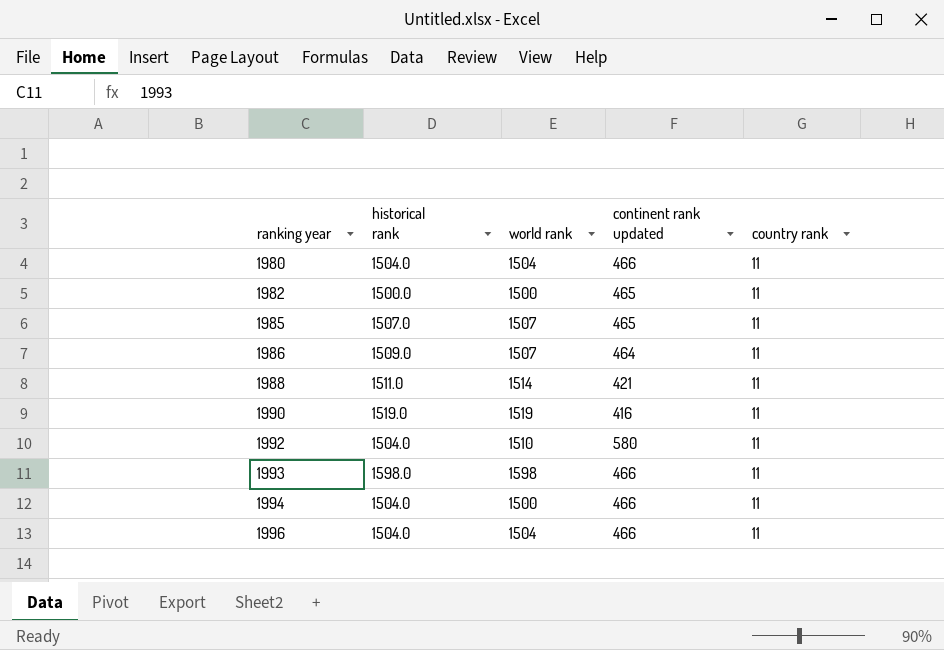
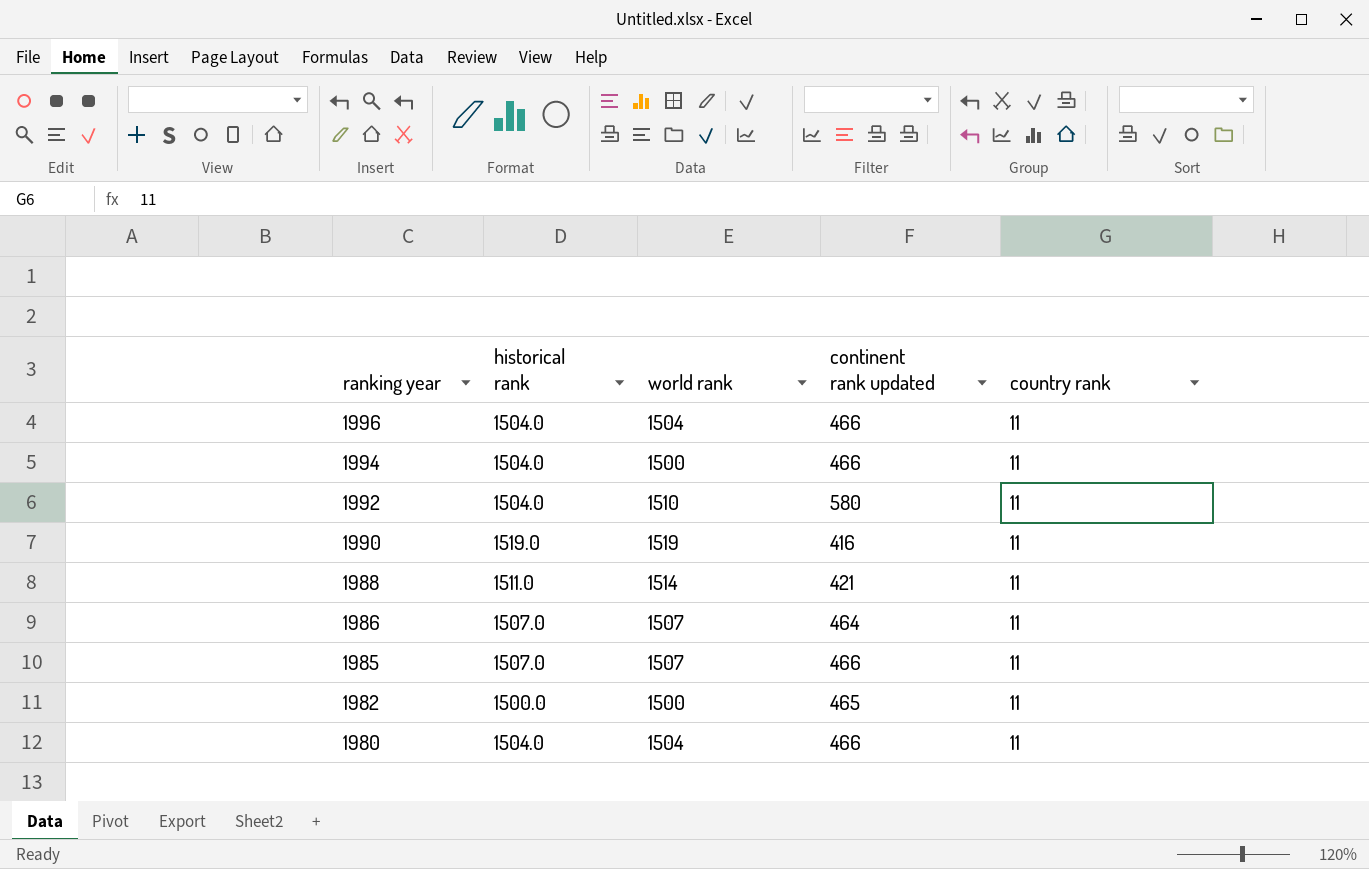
row order: ranking year ascending -> ranking year descending
row 1993: 1598.0 | 1598 | 466 | 11 -> none
1986 | historical rank: 1509.0 -> 1507.0
1985 | continent rank updated: 465 -> 466

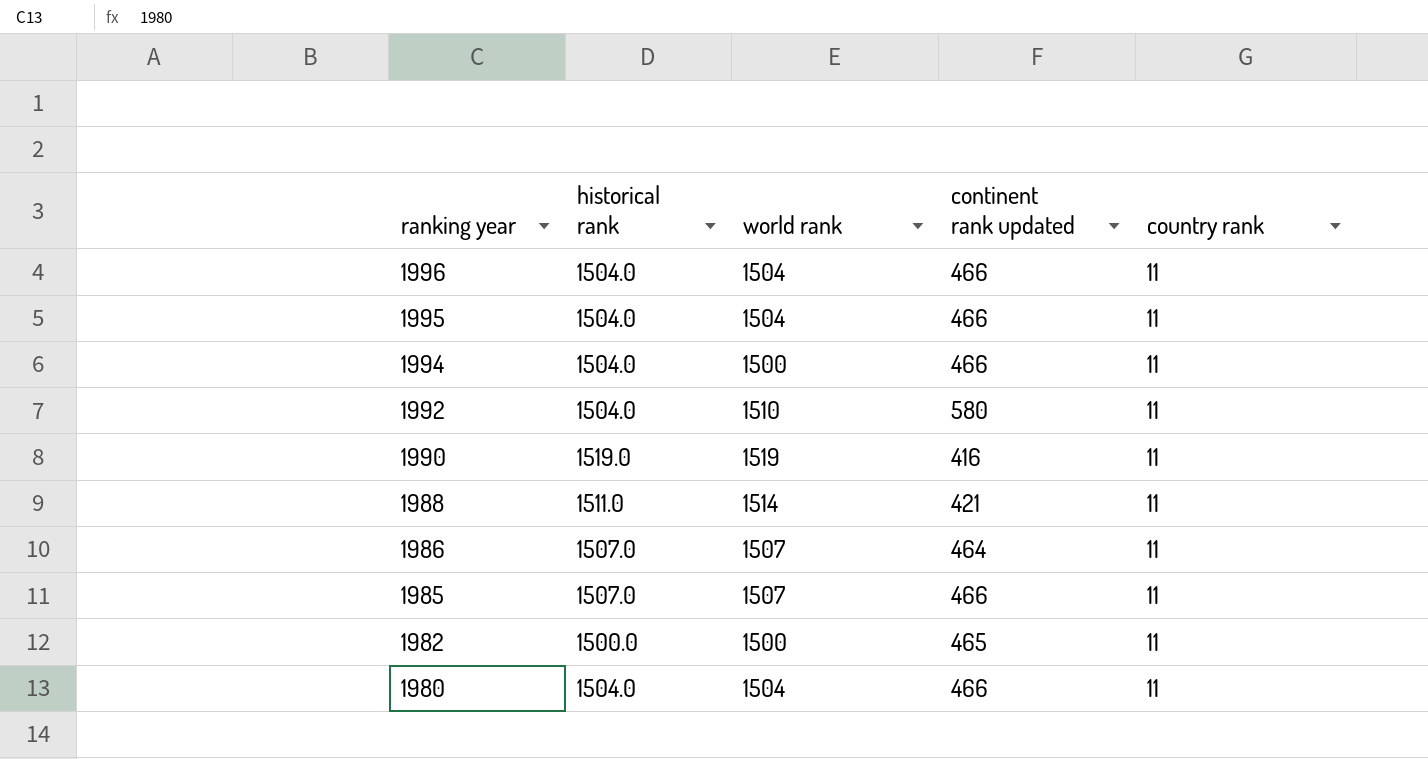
row 1995: none -> 1504.0 | 1504 | 466 | 11

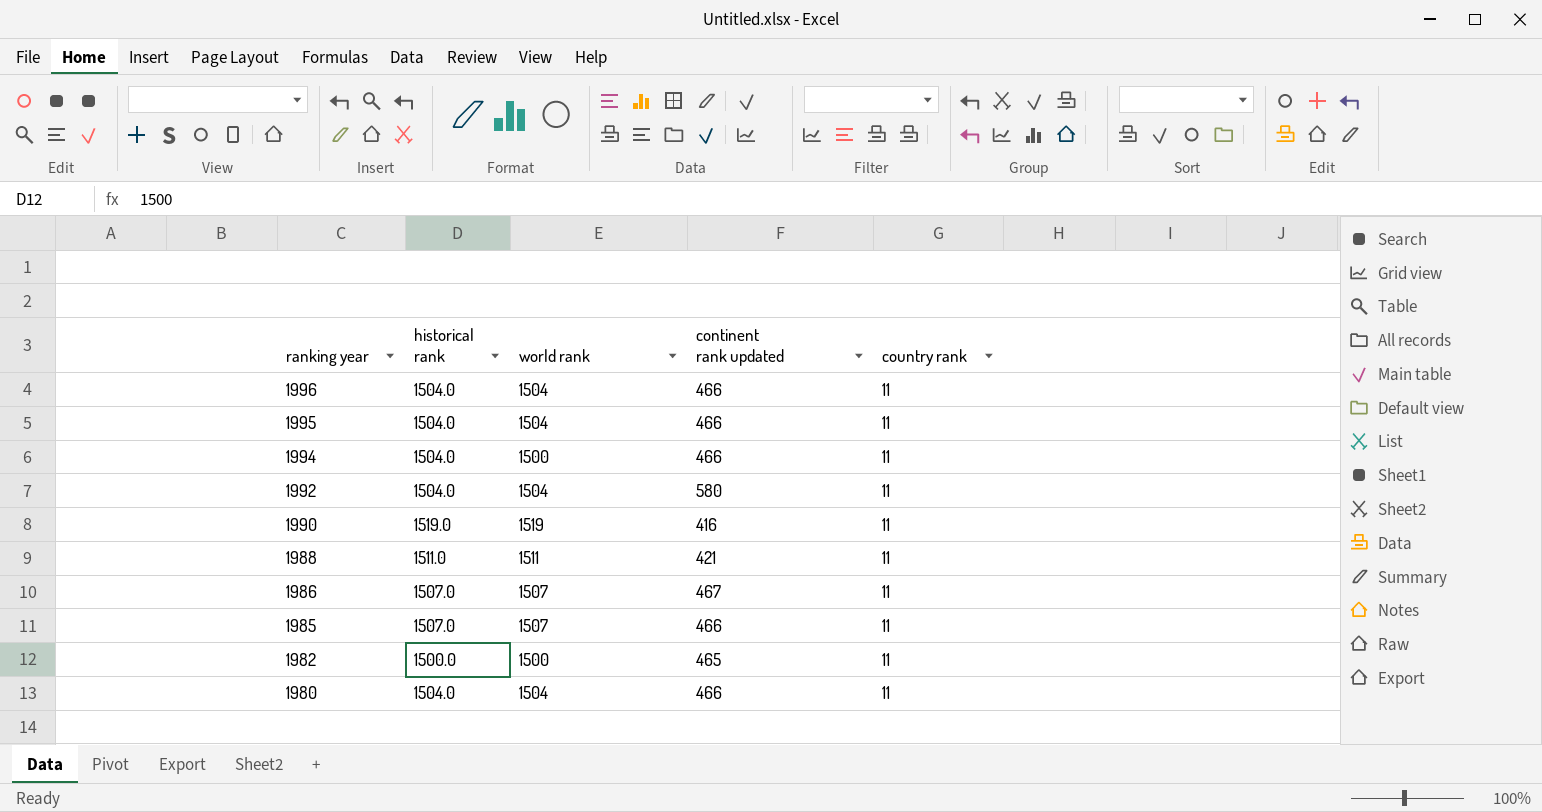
1992 | world rank: 1510 -> 1504
1988 | world rank: 1514 -> 1511
1986 | continent rank updated: 464 -> 467

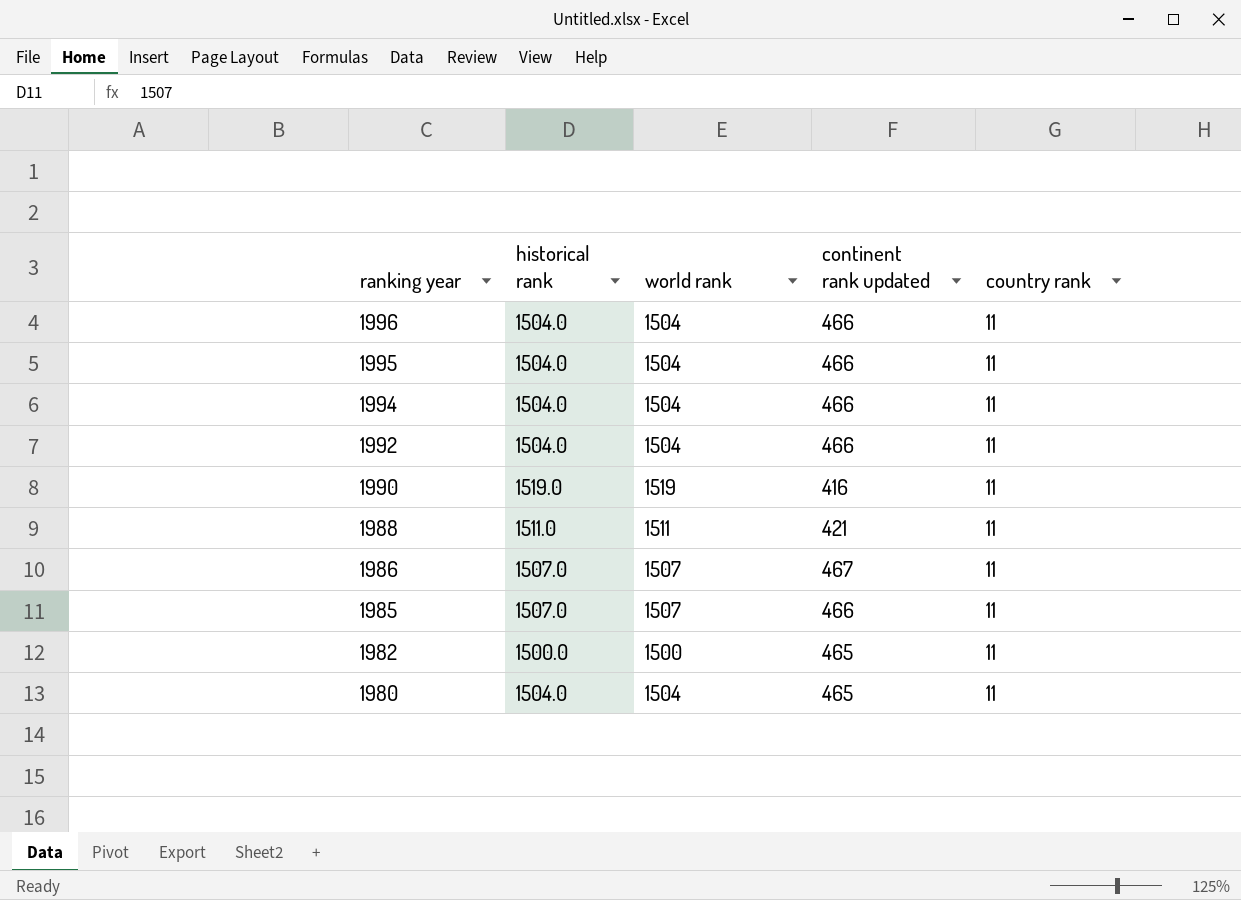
1994 | world rank: 1500 -> 1504
1992 | continent rank updated: 580 -> 466
1980 | continent rank updated: 466 -> 465

